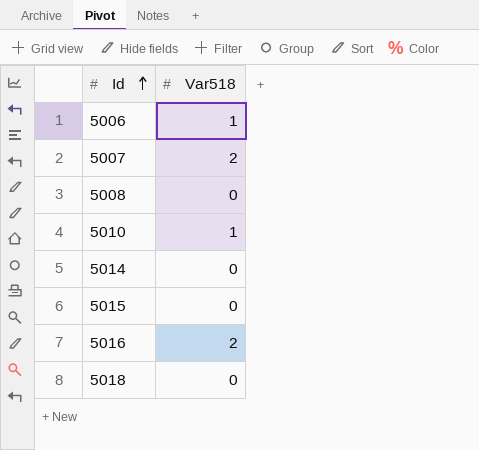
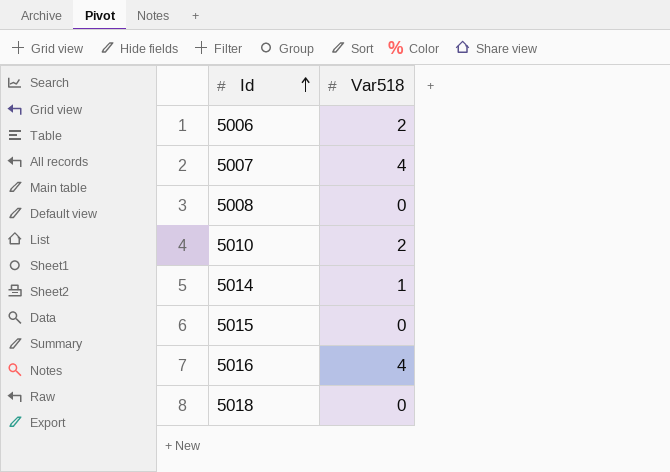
5006 | Var518: 1 -> 2
5007 | Var518: 2 -> 4
5010 | Var518: 1 -> 2
5014 | Var518: 0 -> 1
5016 | Var518: 2 -> 4

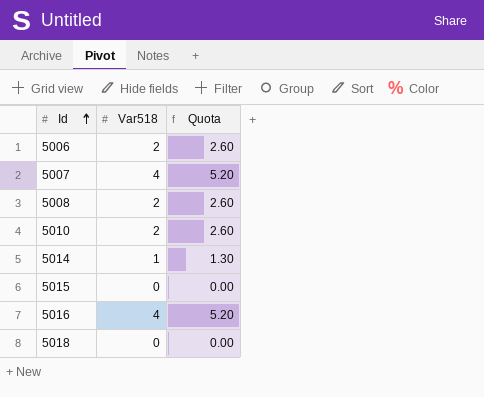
column Quota | formula: none -> [Var518] * 1.3
5008 | Var518: 0 -> 2

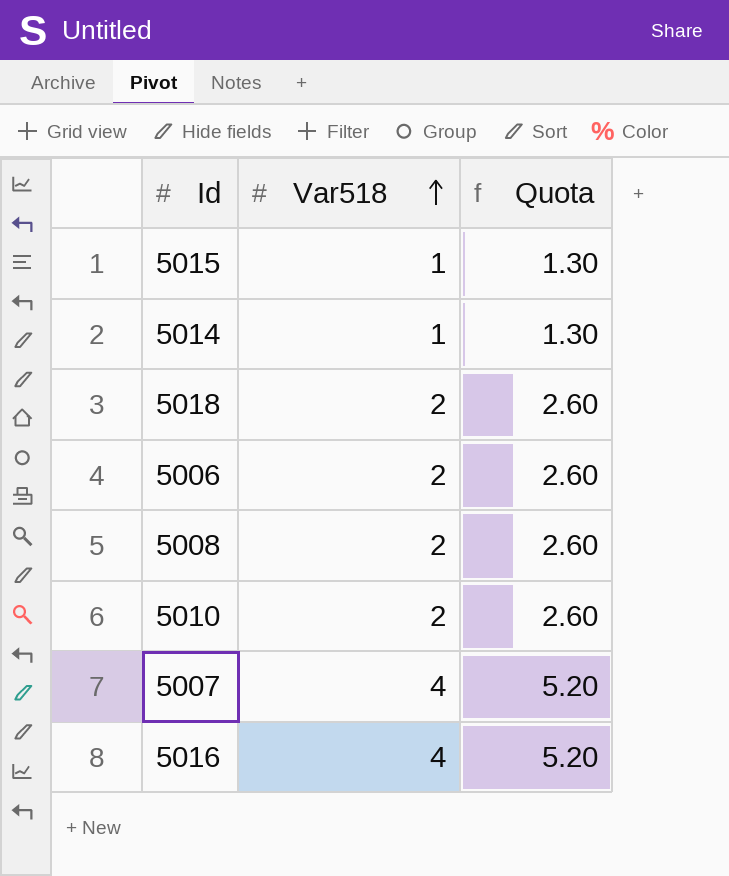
row order: Id ascending -> Var518 ascending
5015 | Var518: 0 -> 1
5015 | Quota: 0.00 -> 1.30
5018 | Var518: 0 -> 2
5018 | Quota: 0.00 -> 2.60

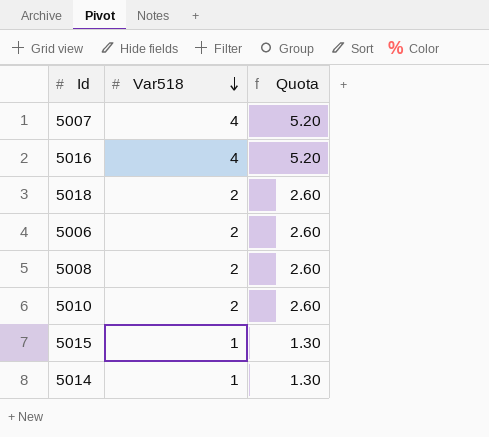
row order: Var518 ascending -> Var518 descending

